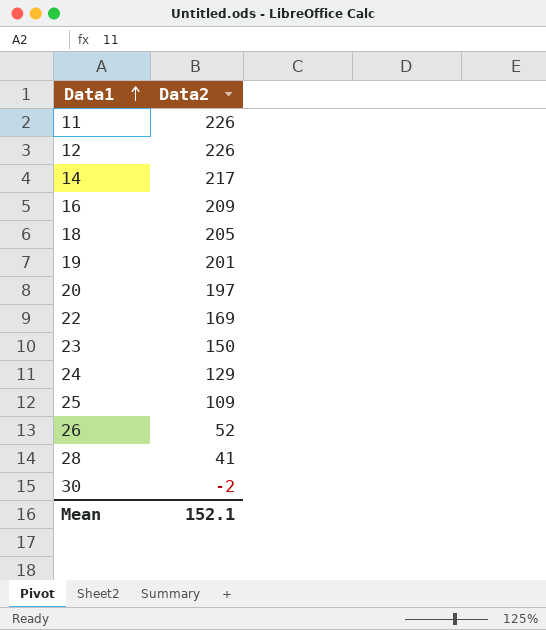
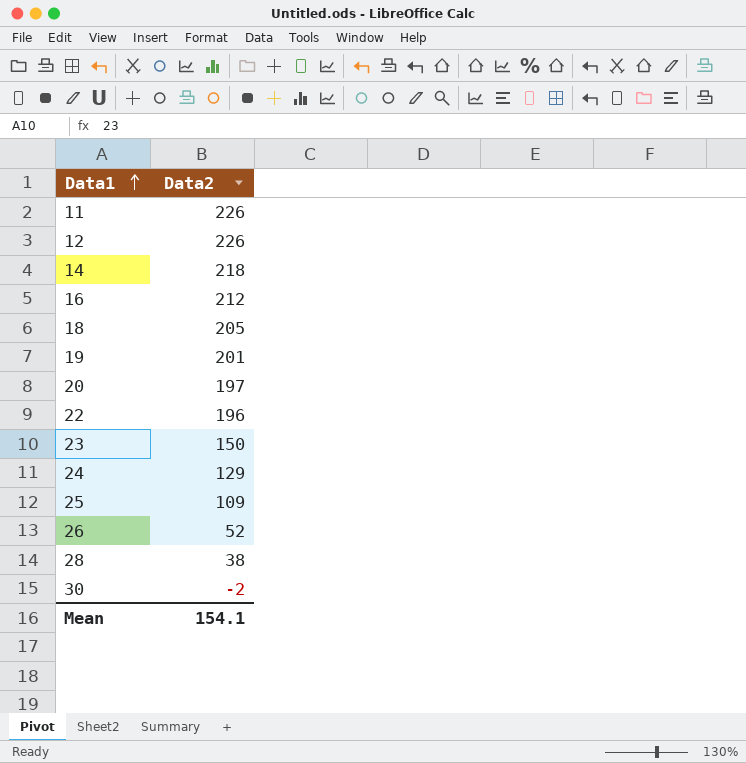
14 | Data2: 217 -> 218
16 | Data2: 209 -> 212
22 | Data2: 169 -> 196
28 | Data2: 41 -> 38
Mean | Data2: 152.1 -> 154.1

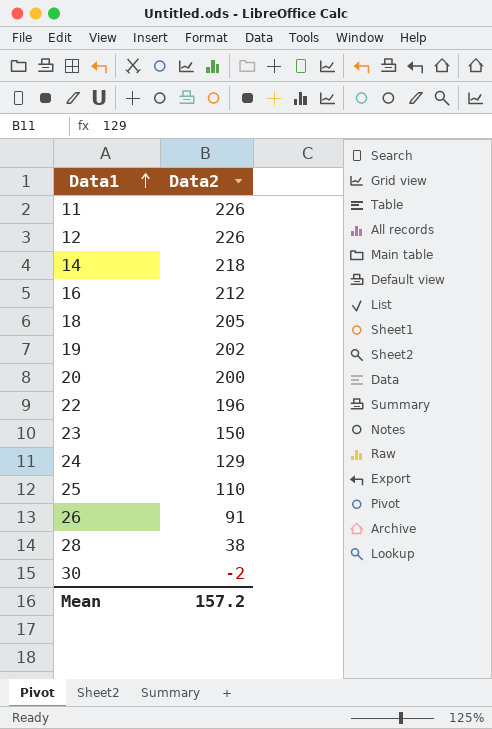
19 | Data2: 201 -> 202
20 | Data2: 197 -> 200
25 | Data2: 109 -> 110
26 | Data2: 52 -> 91
Mean | Data2: 154.1 -> 157.2

